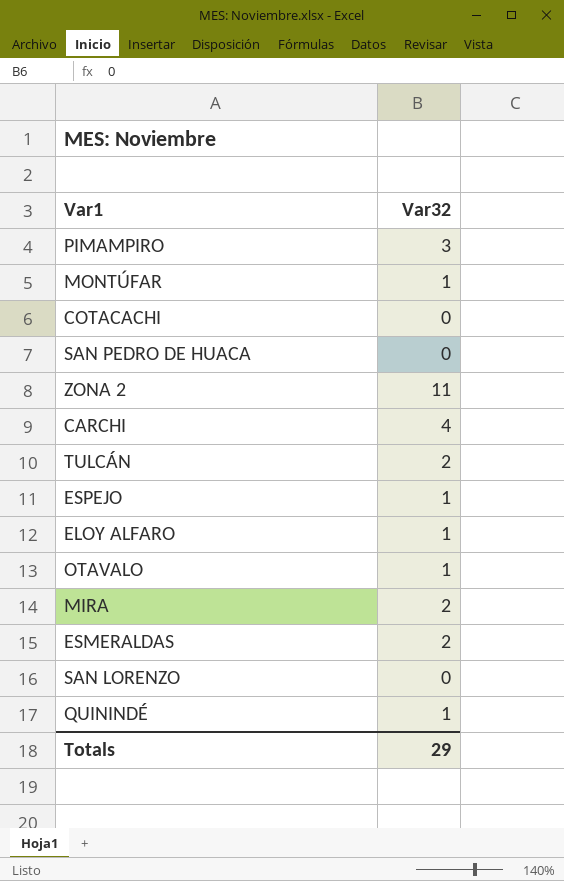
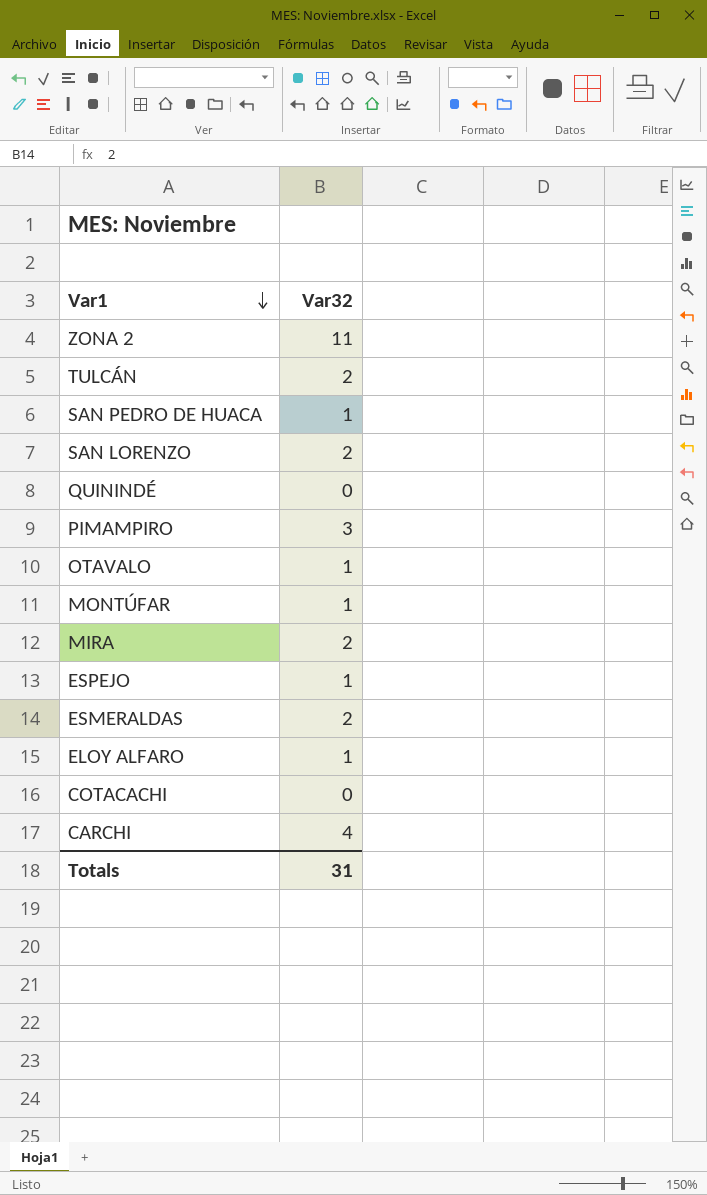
row order: none -> Var1 descending
SAN PEDRO DE HUACA | Var32: 0 -> 1
SAN LORENZO | Var32: 0 -> 2
QUININDÉ | Var32: 1 -> 0
Totals | Var32: 29 -> 31

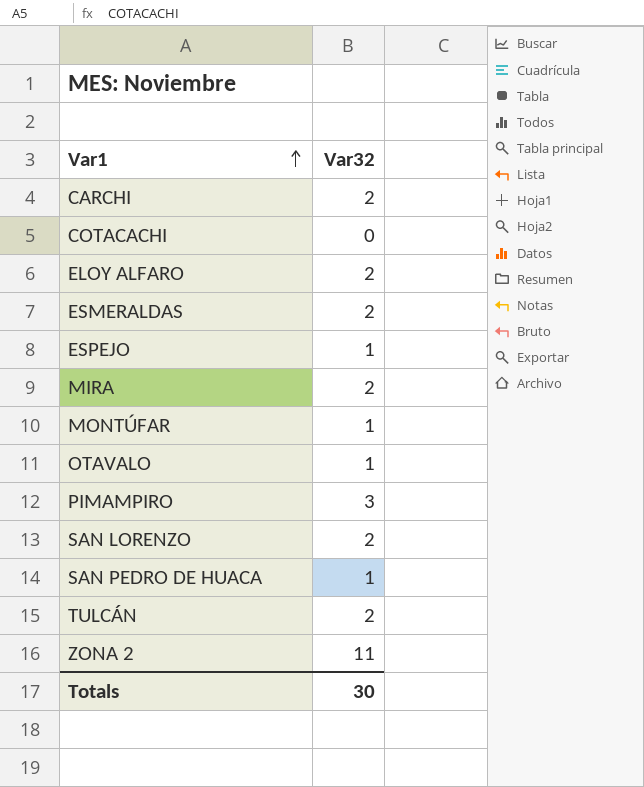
row order: Var1 descending -> Var1 ascending
row QUININDÉ: 0 -> none
CARCHI | Var32: 4 -> 2
ELOY ALFARO | Var32: 1 -> 2
Totals | Var32: 31 -> 30

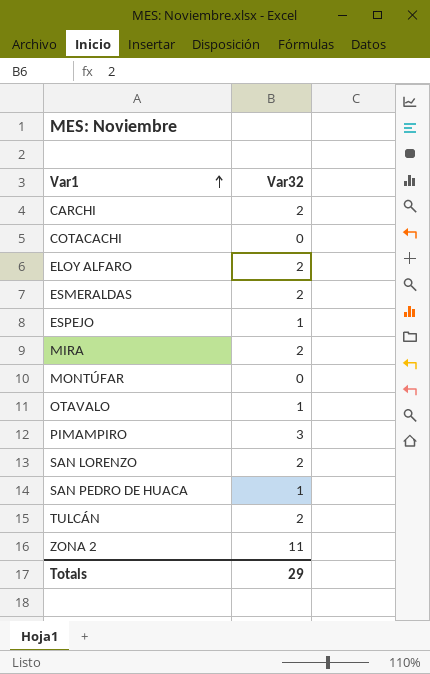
MONTÚFAR | Var32: 1 -> 0
Totals | Var32: 30 -> 29

